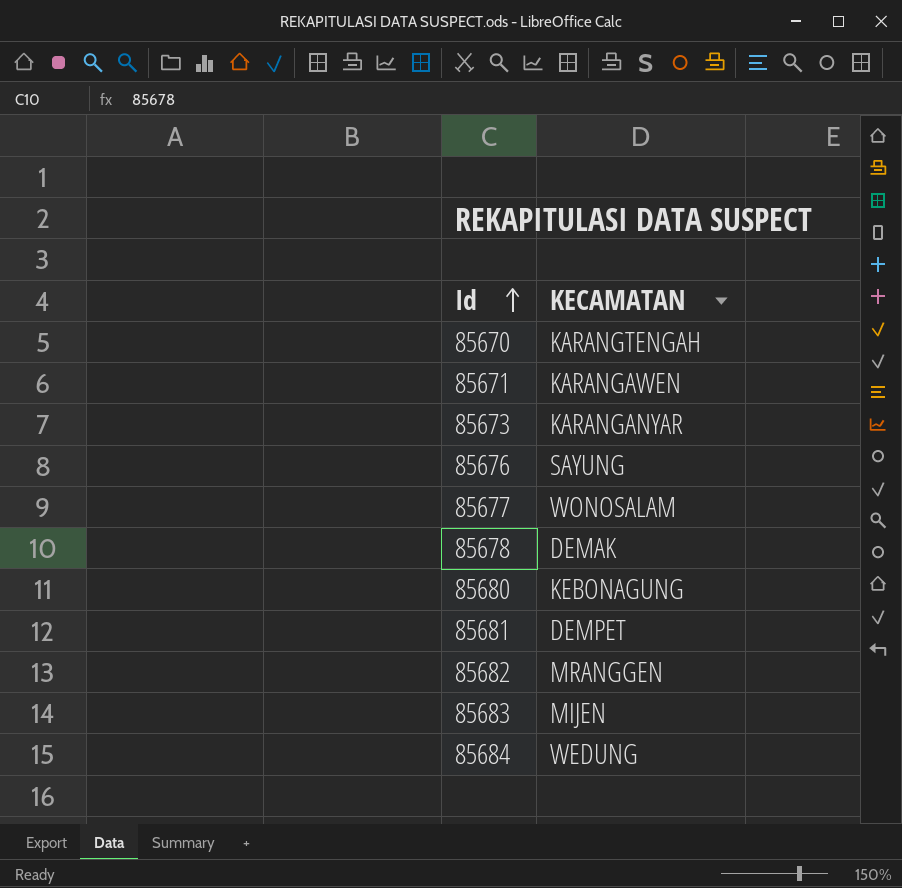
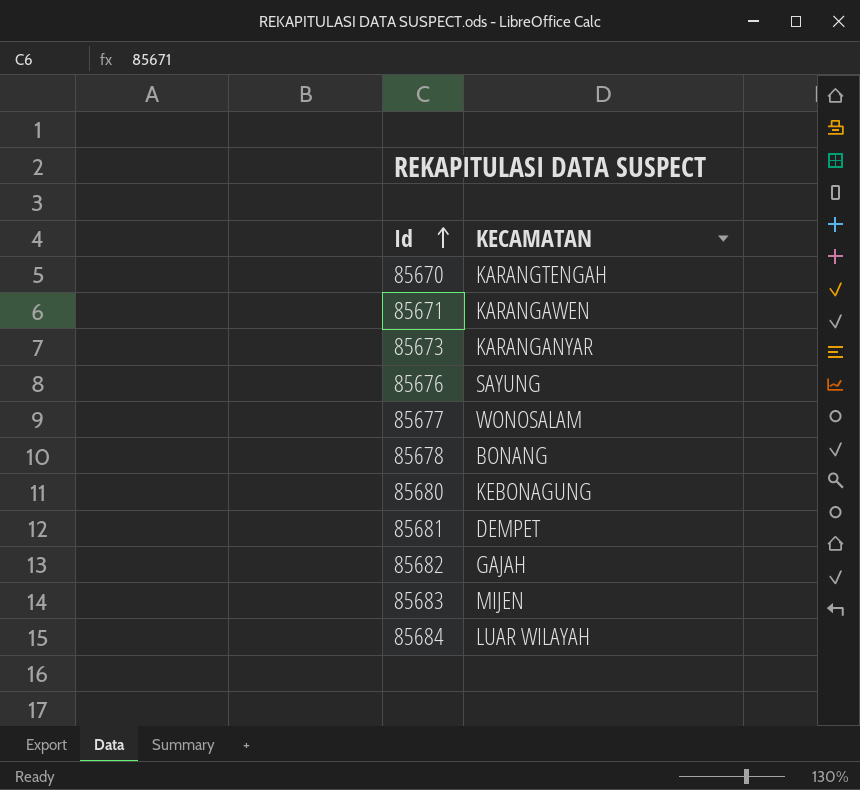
85678 | KECAMATAN: DEMAK -> BONANG
85682 | KECAMATAN: MRANGGEN -> GAJAH
85684 | KECAMATAN: WEDUNG -> LUAR WILAYAH

